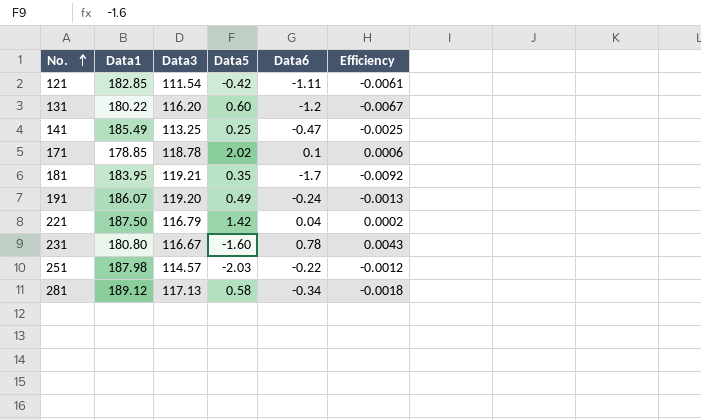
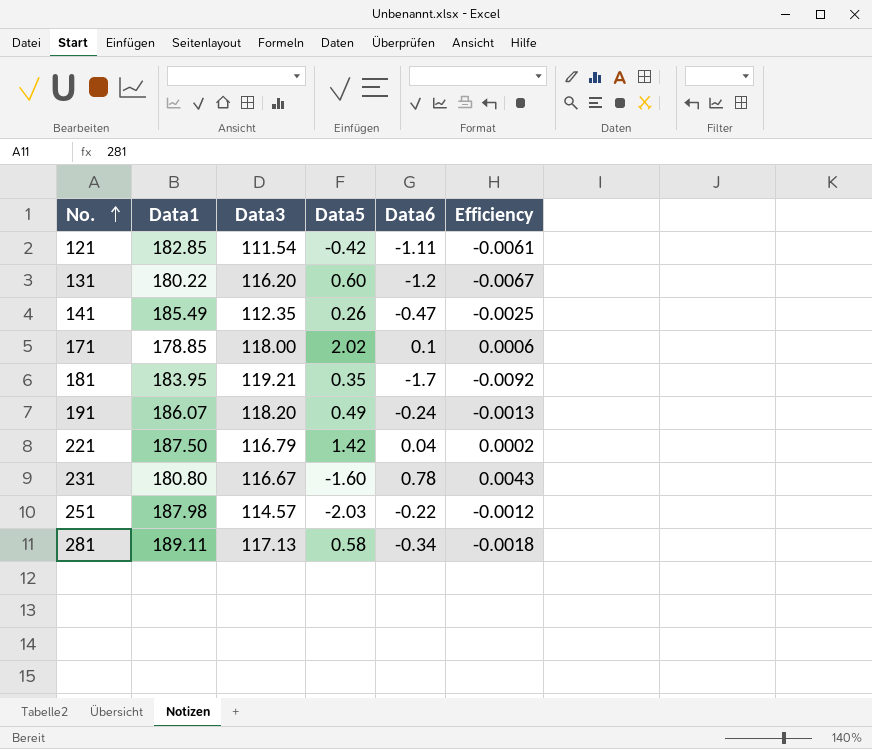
141 | Data3: 113.25 -> 112.35
141 | Data5: 0.25 -> 0.26
171 | Data3: 118.78 -> 118.00
191 | Data3: 119.20 -> 118.20
281 | Data1: 189.12 -> 189.11

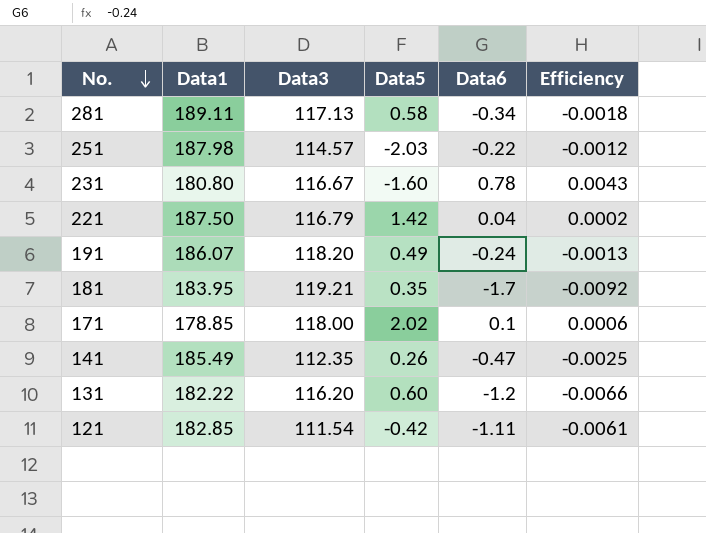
row order: No. ascending -> No. descending
131 | Data1: 180.22 -> 182.22
131 | Efficiency: -0.0067 -> -0.0066

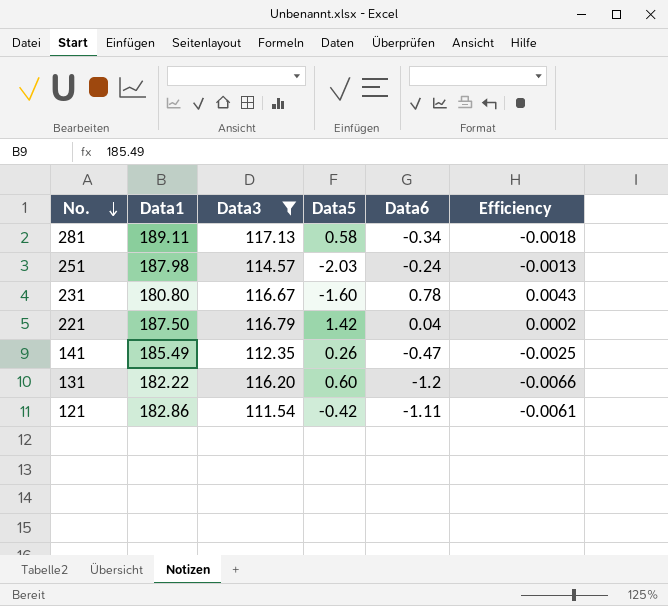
filter: none -> Data3 <= 117.13
251 | Data6: -0.22 -> -0.24
251 | Efficiency: -0.0012 -> -0.0013
121 | Data1: 182.85 -> 182.86

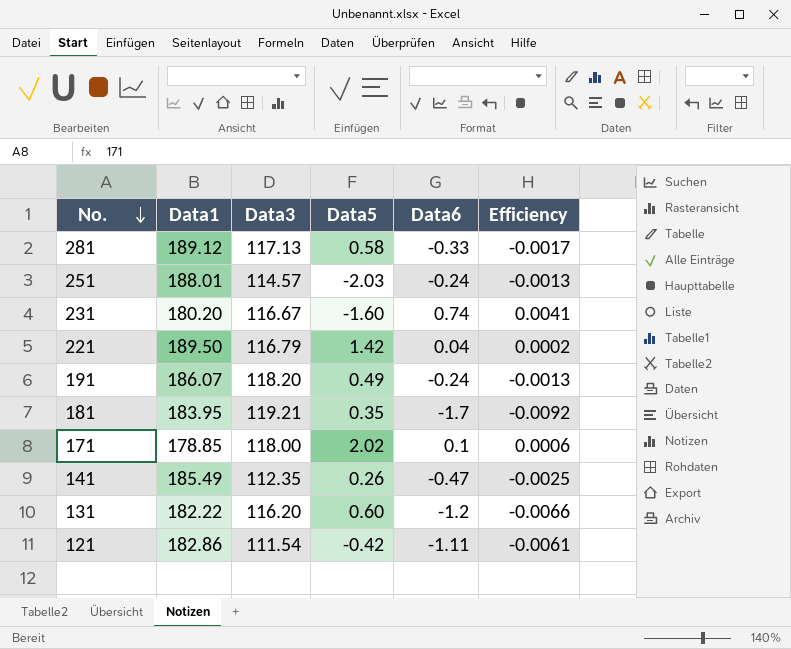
filter: Data3 <= 117.13 -> none
281 | Data1: 189.11 -> 189.12
281 | Data6: -0.34 -> -0.33
281 | Efficiency: -0.0018 -> -0.0017
251 | Data1: 187.98 -> 188.01
231 | Data1: 180.80 -> 180.20
231 | Data6: 0.78 -> 0.74
231 | Efficiency: 0.0043 -> 0.0041
221 | Data1: 187.50 -> 189.50

